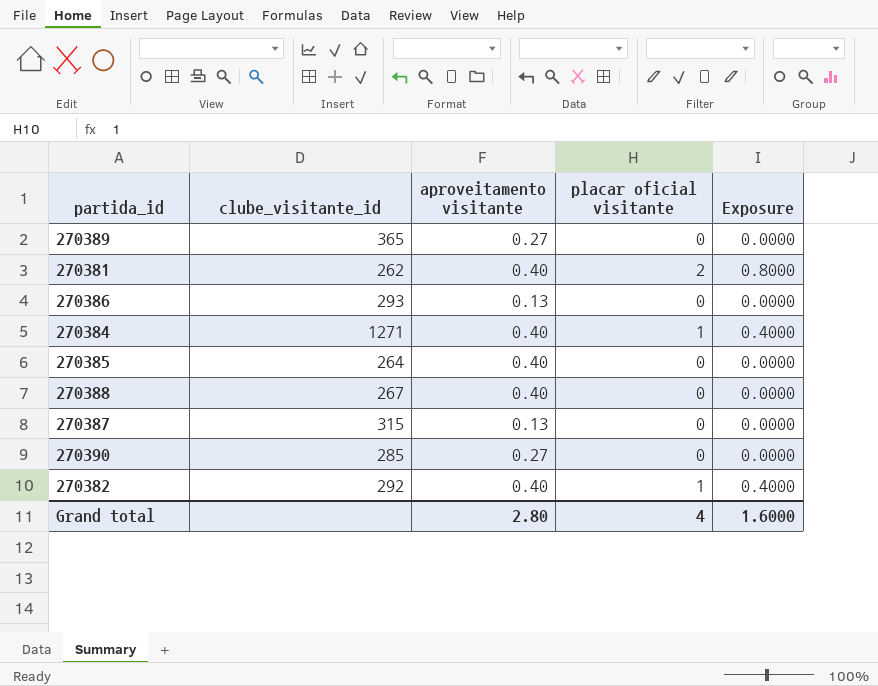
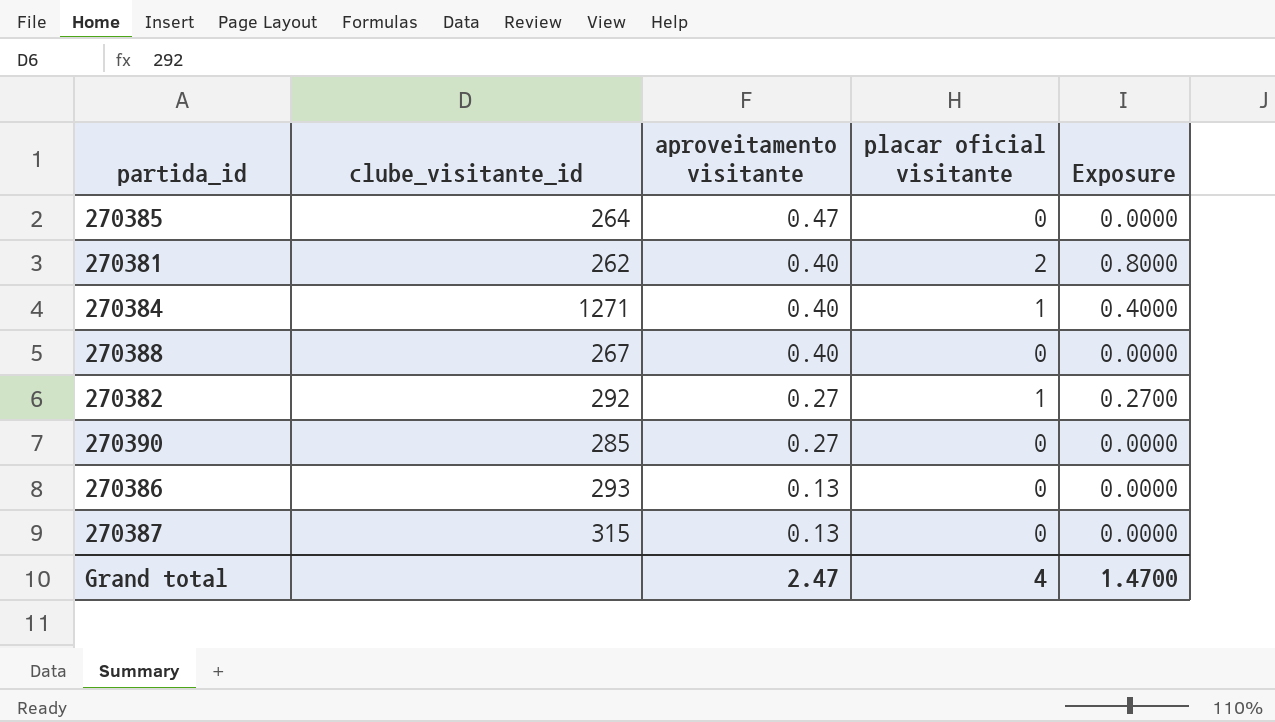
row order: none -> aproveitamento visitante descending
row 270389: 365 | 0.27 | 0 | 0.0000 -> none
270385 | aproveitamento visitante: 0.40 -> 0.47
270382 | aproveitamento visitante: 0.40 -> 0.27
270382 | Exposure: 0.4000 -> 0.2700
Grand total | aproveitamento visitante: 2.80 -> 2.47
Grand total | Exposure: 1.6000 -> 1.4700

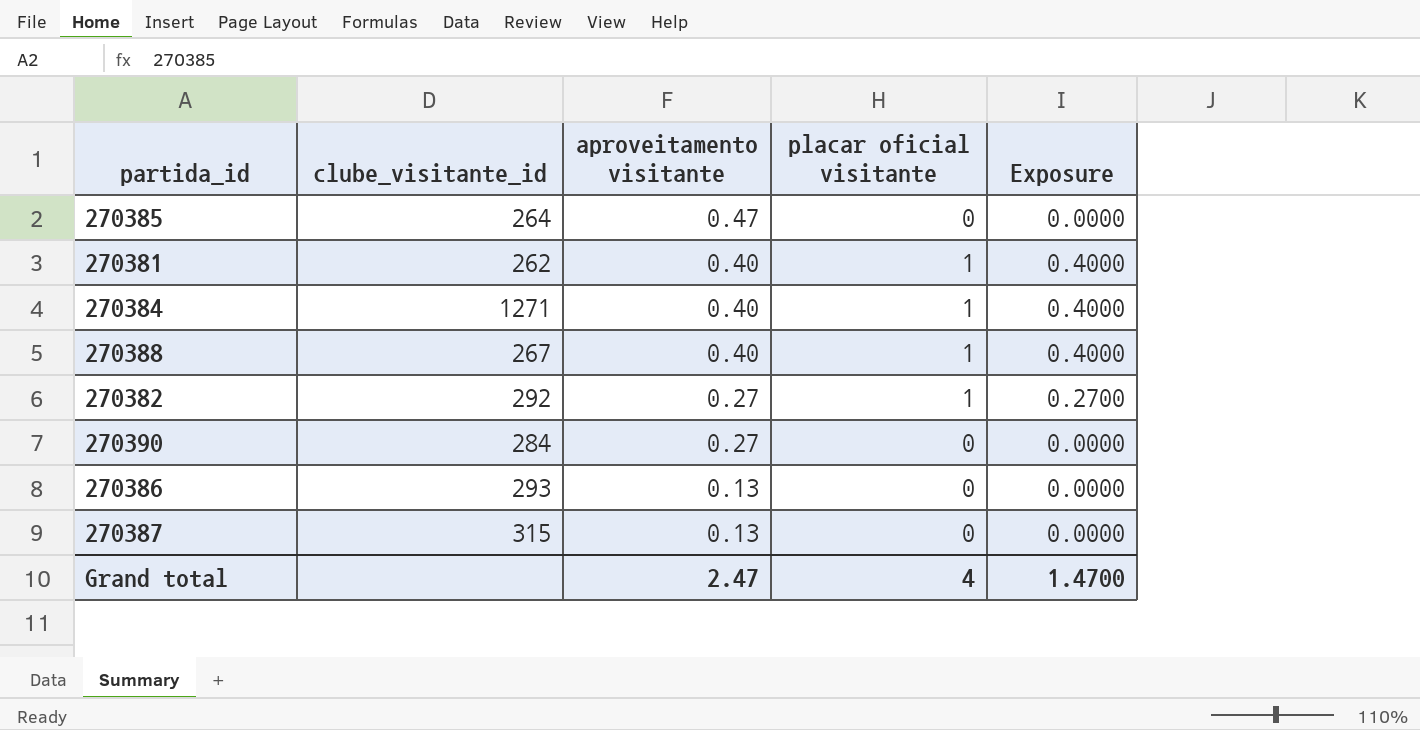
270381 | placar oficial visitante: 2 -> 1
270381 | Exposure: 0.8000 -> 0.4000
270388 | placar oficial visitante: 0 -> 1
270388 | Exposure: 0.0000 -> 0.4000
270390 | clube_visitante_id: 285 -> 284

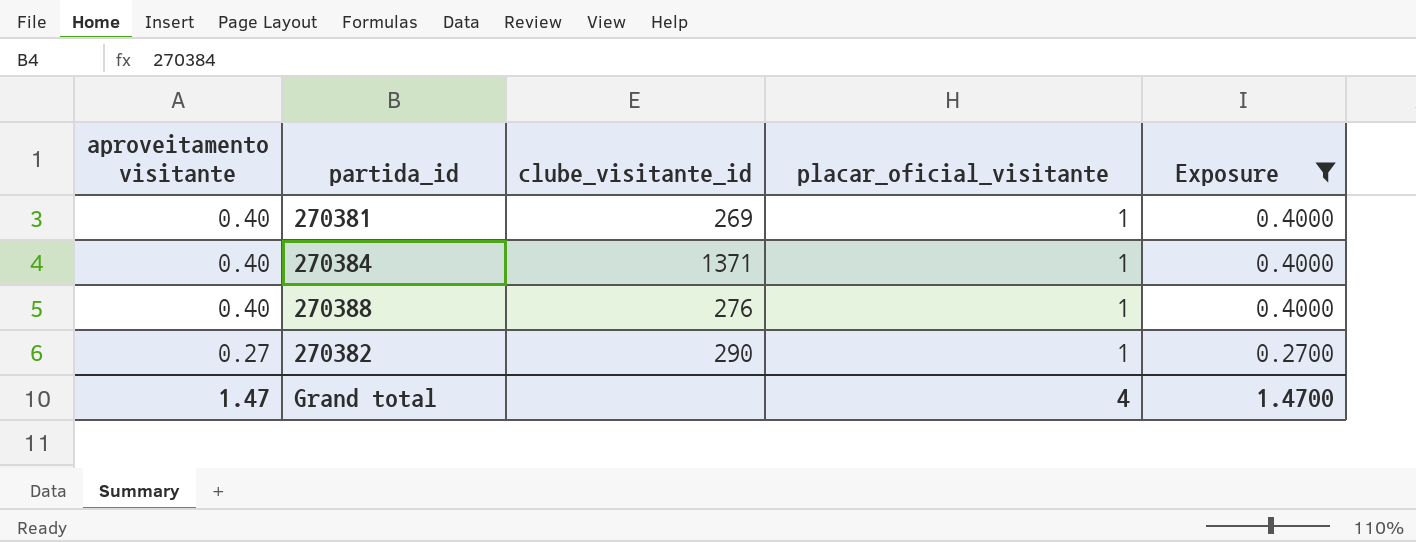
filter: none -> Exposure != 0.0000
column aproveitamento visitante | position: 3 -> 1
column name: placar oficial visitante -> placar_oficial_visitante
270381 | clube_visitante_id: 262 -> 269
270384 | clube_visitante_id: 1271 -> 1371
270388 | clube_visitante_id: 267 -> 276
270382 | clube_visitante_id: 292 -> 290
Grand total | aproveitamento visitante: 2.47 -> 1.47

